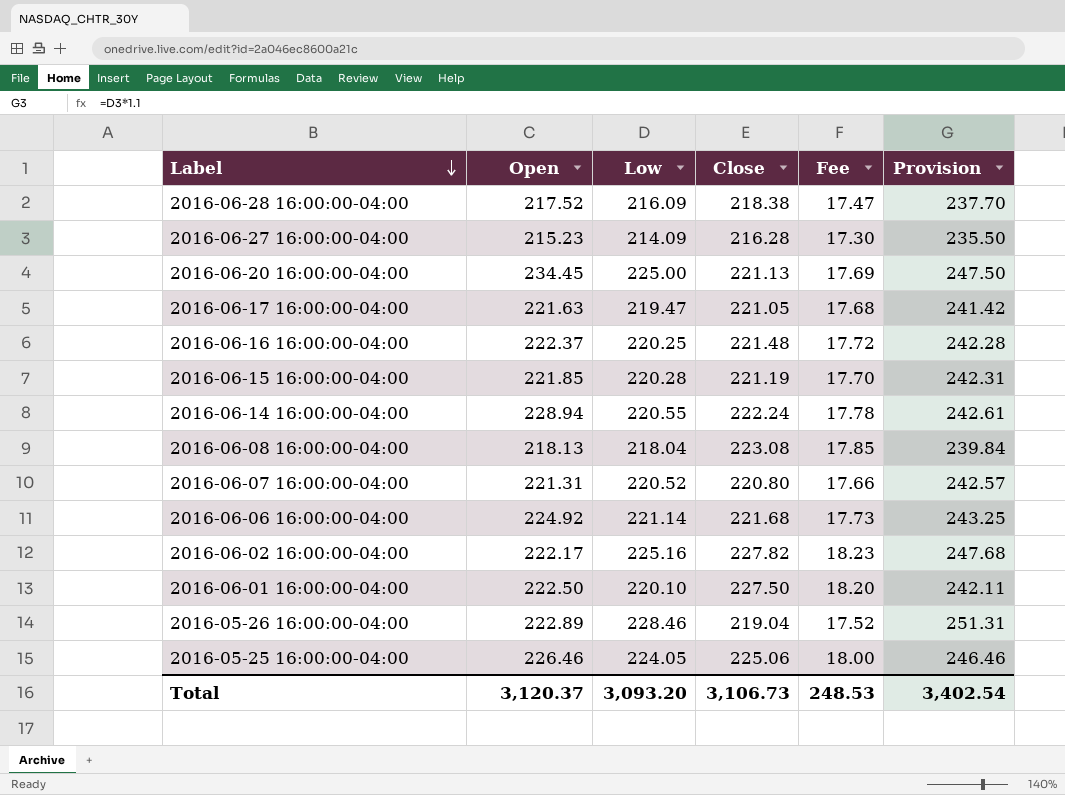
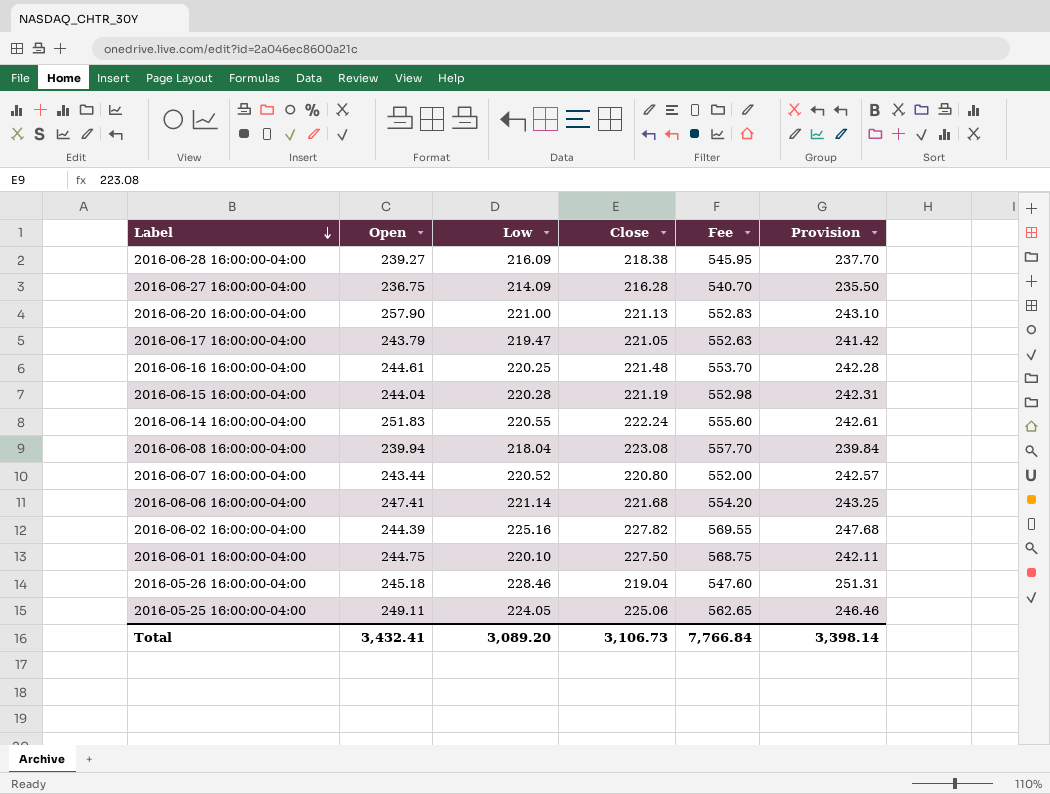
column Fee | formula: [Close] * 0.08 -> [Close] * 2.5
2016-06-28 16:00:00-04:00 | Open: 217.52 -> 239.27
2016-06-27 16:00:00-04:00 | Open: 215.23 -> 236.75
2016-06-20 16:00:00-04:00 | Open: 234.45 -> 257.90
2016-06-20 16:00:00-04:00 | Low: 225.00 -> 221.00
2016-06-20 16:00:00-04:00 | Provision: 247.50 -> 243.10
2016-06-17 16:00:00-04:00 | Open: 221.63 -> 243.79
2016-06-16 16:00:00-04:00 | Open: 222.37 -> 244.61
2016-06-15 16:00:00-04:00 | Open: 221.85 -> 244.04
2016-06-14 16:00:00-04:00 | Open: 228.94 -> 251.83
2016-06-08 16:00:00-04:00 | Open: 218.13 -> 239.94
2016-06-07 16:00:00-04:00 | Open: 221.31 -> 243.44
2016-06-06 16:00:00-04:00 | Open: 224.92 -> 247.41
2016-06-02 16:00:00-04:00 | Open: 222.17 -> 244.39
2016-06-01 16:00:00-04:00 | Open: 222.50 -> 244.75
2016-05-26 16:00:00-04:00 | Open: 222.89 -> 245.18
2016-05-25 16:00:00-04:00 | Open: 226.46 -> 249.11
Total | Open: 3,120.37 -> 3,432.41
Total | Low: 3,093.20 -> 3,089.20
Total | Fee: 248.53 -> 7,766.84
Total | Provision: 3,402.54 -> 3,398.14

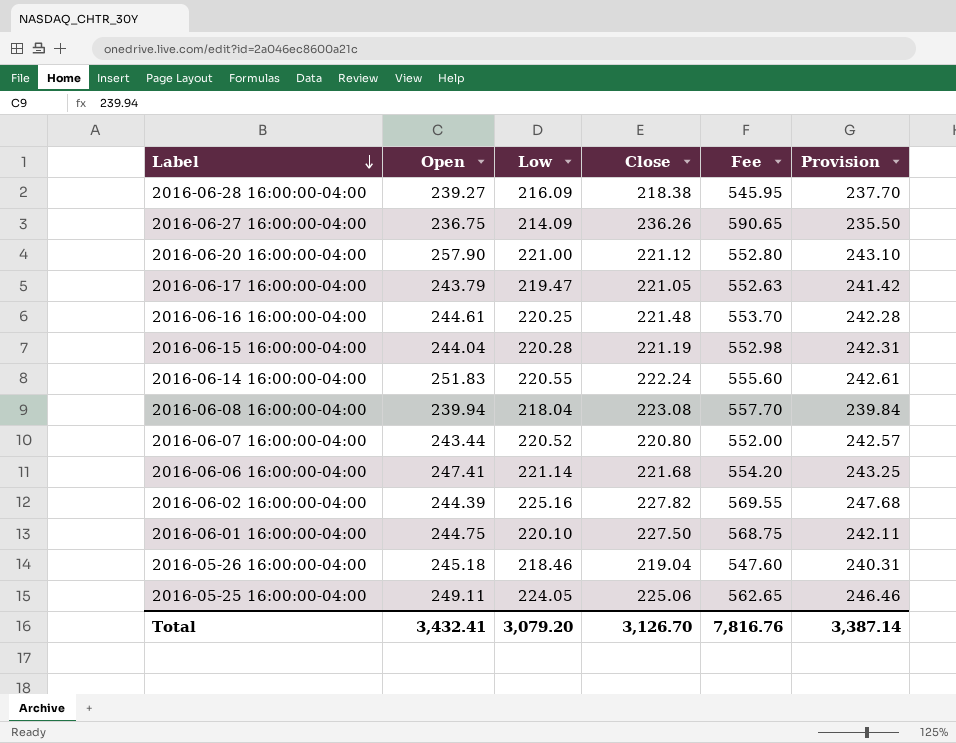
2016-06-27 16:00:00-04:00 | Close: 216.28 -> 236.26
2016-06-27 16:00:00-04:00 | Fee: 540.70 -> 590.65
2016-06-20 16:00:00-04:00 | Close: 221.13 -> 221.12
2016-06-20 16:00:00-04:00 | Fee: 552.83 -> 552.80
2016-05-26 16:00:00-04:00 | Low: 228.46 -> 218.46
2016-05-26 16:00:00-04:00 | Provision: 251.31 -> 240.31
Total | Low: 3,089.20 -> 3,079.20
Total | Close: 3,106.73 -> 3,126.70
Total | Fee: 7,766.84 -> 7,816.76
Total | Provision: 3,398.14 -> 3,387.14

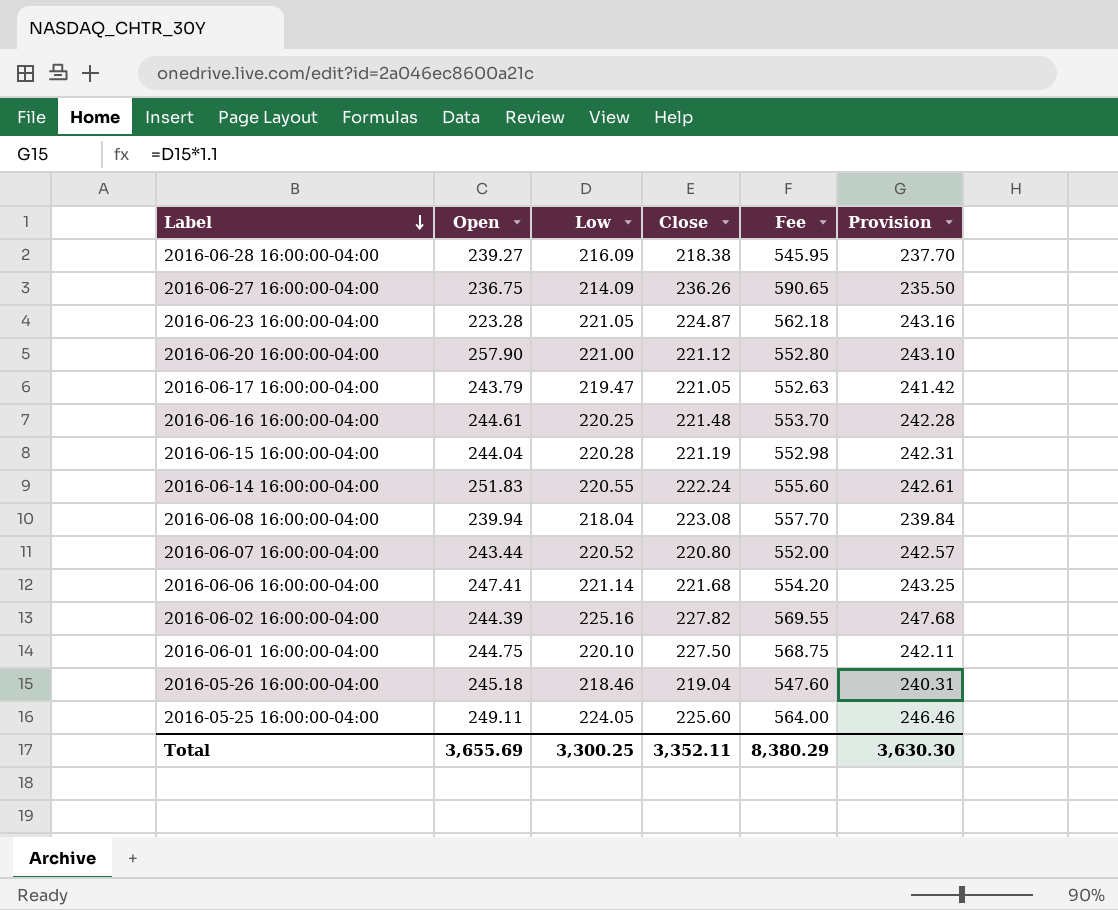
row 2016-06-23 16:00:00-04:00: none -> 223.28 | 221.05 | 224.87 | 562.18 | 243.16
2016-05-25 16:00:00-04:00 | Close: 225.06 -> 225.60
2016-05-25 16:00:00-04:00 | Fee: 562.65 -> 564.00
Total | Open: 3,432.41 -> 3,655.69
Total | Low: 3,079.20 -> 3,300.25
Total | Close: 3,126.70 -> 3,352.11
Total | Fee: 7,816.76 -> 8,380.29
Total | Provision: 3,387.14 -> 3,630.30

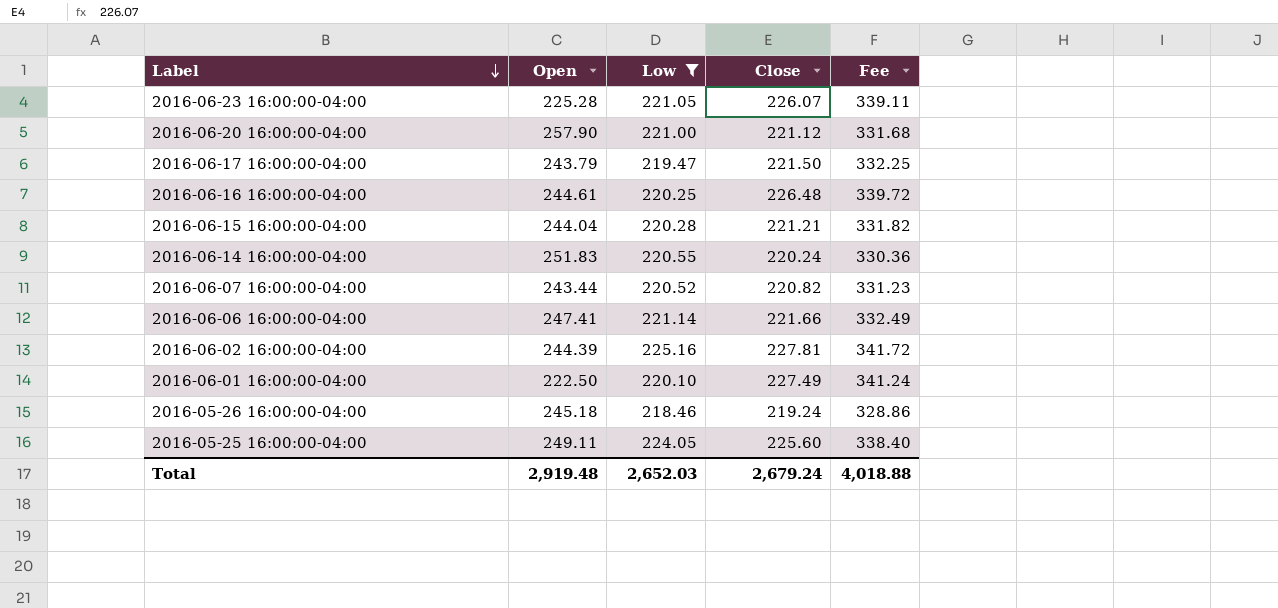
filter: none -> Low >= 218.46
column Provision | formula: [Low] * 1.1 -> none
column Fee | formula: [Close] * 2.5 -> [Close] * 1.5
2016-06-23 16:00:00-04:00 | Open: 223.28 -> 225.28
2016-06-23 16:00:00-04:00 | Close: 224.87 -> 226.07
2016-06-17 16:00:00-04:00 | Close: 221.05 -> 221.50
2016-06-16 16:00:00-04:00 | Close: 221.48 -> 226.48
2016-06-15 16:00:00-04:00 | Close: 221.19 -> 221.21
2016-06-14 16:00:00-04:00 | Close: 222.24 -> 220.24
2016-06-07 16:00:00-04:00 | Close: 220.80 -> 220.82
2016-06-06 16:00:00-04:00 | Close: 221.68 -> 221.66
2016-06-02 16:00:00-04:00 | Close: 227.82 -> 227.81
2016-06-01 16:00:00-04:00 | Open: 244.75 -> 222.50
2016-06-01 16:00:00-04:00 | Close: 227.50 -> 227.49
2016-05-26 16:00:00-04:00 | Close: 219.04 -> 219.24
Total | Open: 3,655.69 -> 2,919.48
Total | Low: 3,300.25 -> 2,652.03
Total | Close: 3,352.11 -> 2,679.24
Total | Fee: 8,380.29 -> 4,018.88

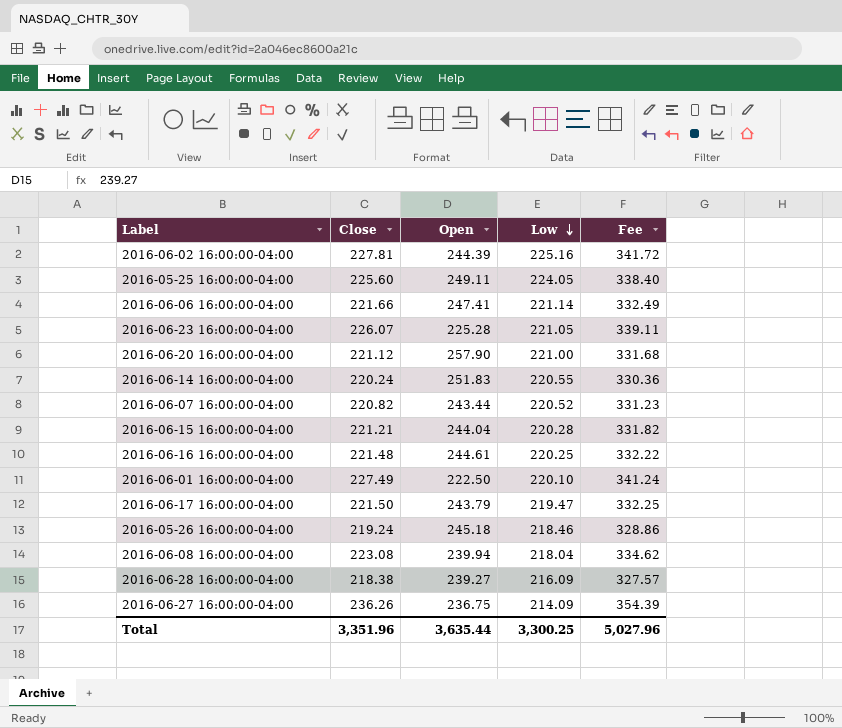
filter: Low >= 218.46 -> none
row order: Label descending -> Low descending
column Close | position: 4 -> 2
2016-06-16 16:00:00-04:00 | Close: 226.48 -> 221.48
2016-06-16 16:00:00-04:00 | Fee: 339.72 -> 332.22
Total | Close: 2,679.24 -> 3,351.96
Total | Open: 2,919.48 -> 3,635.44
Total | Low: 2,652.03 -> 3,300.25
Total | Fee: 4,018.88 -> 5,027.96

